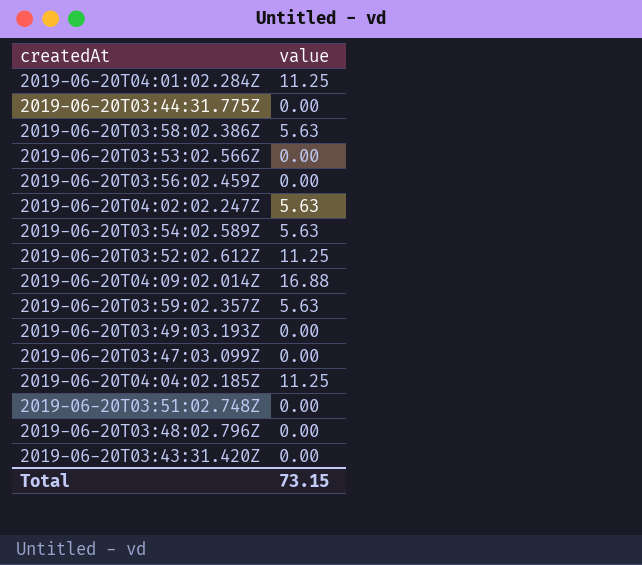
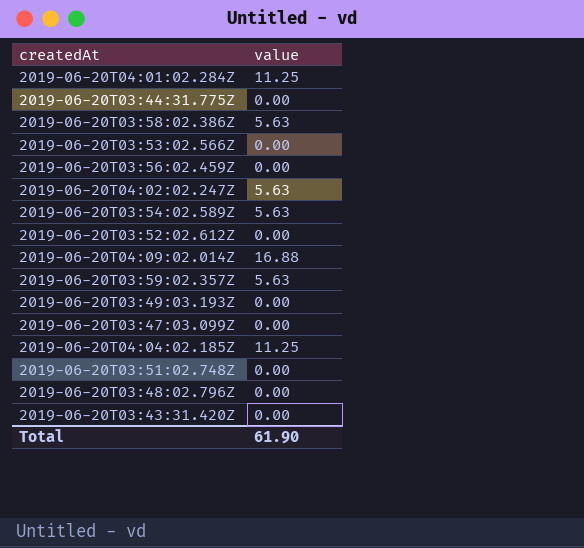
2019-06-20T03:52:02.612Z | value: 11.25 -> 0.00
Total | value: 73.15 -> 61.90

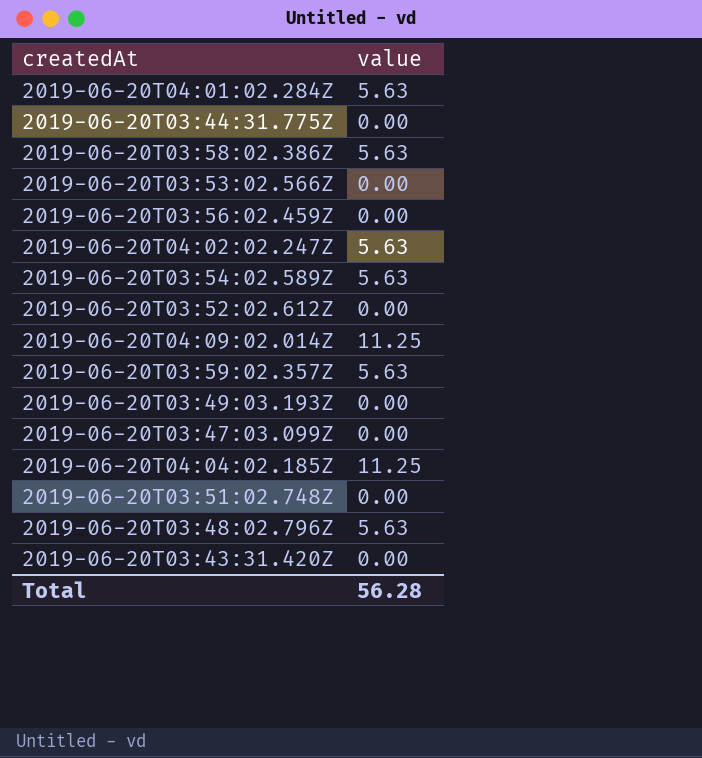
2019-06-20T04:01:02.284Z | value: 11.25 -> 5.63
2019-06-20T04:09:02.014Z | value: 16.88 -> 11.25
2019-06-20T03:48:02.796Z | value: 0.00 -> 5.63
Total | value: 61.90 -> 56.28

